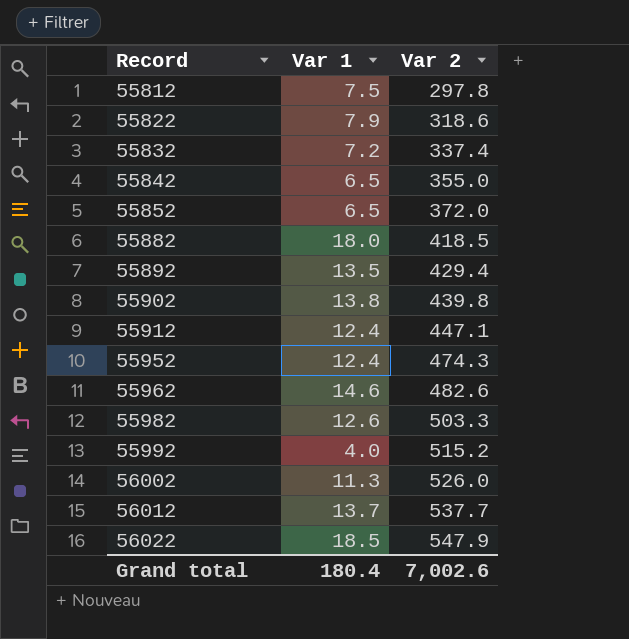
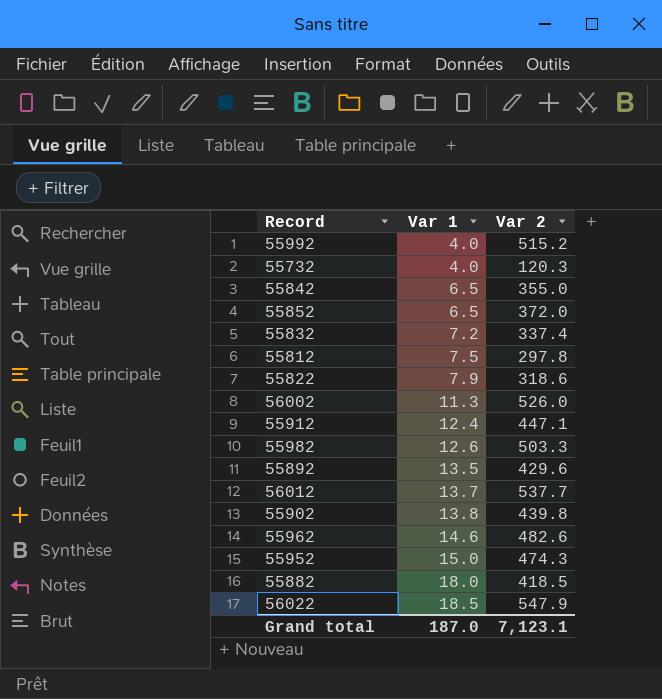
row order: Record ascending -> Var 1 ascending
row 55732: none -> 4.0 | 120.3
55892 | Var 2: 429.4 -> 429.6
55952 | Var 1: 12.4 -> 15.0
Grand total | Var 1: 180.4 -> 187.0
Grand total | Var 2: 7,002.6 -> 7,123.1

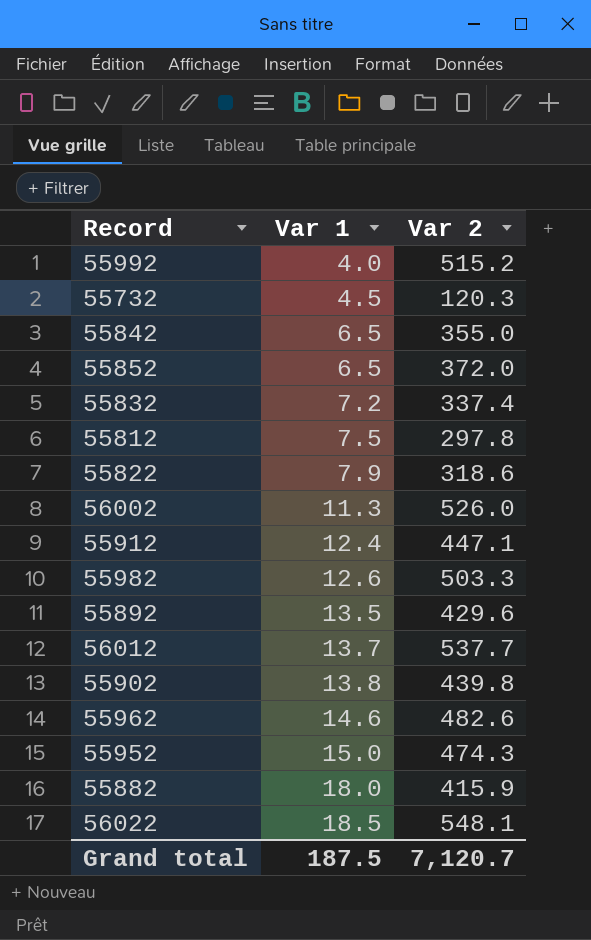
55732 | Var 1: 4.0 -> 4.5
55882 | Var 2: 418.5 -> 415.9
56022 | Var 2: 547.9 -> 548.1
Grand total | Var 1: 187.0 -> 187.5
Grand total | Var 2: 7,123.1 -> 7,120.7

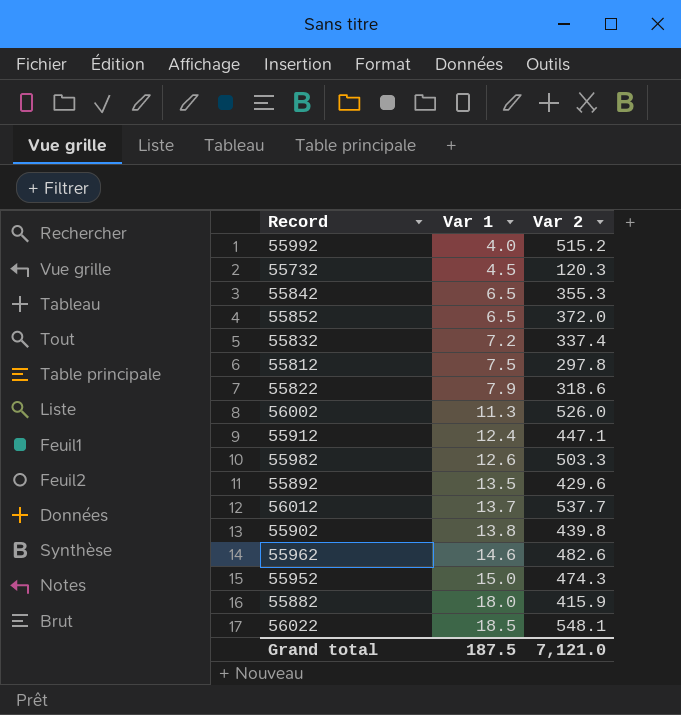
55842 | Var 2: 355.0 -> 355.3
Grand total | Var 2: 7,120.7 -> 7,121.0

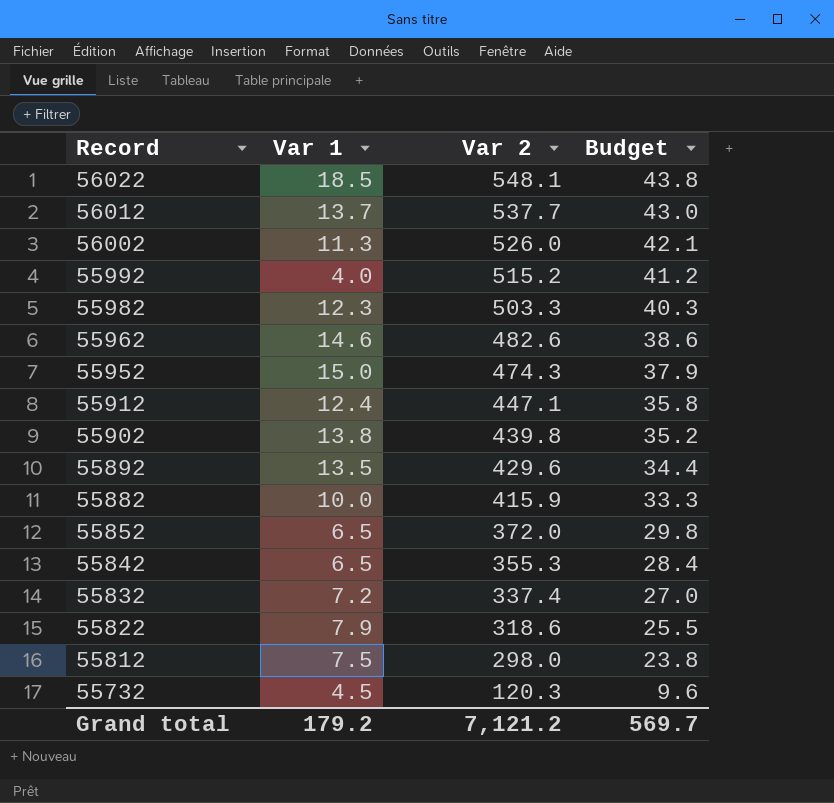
row order: Var 1 ascending -> Record descending
column Budget | formula: none -> [Var 2] * 0.08
55982 | Var 1: 12.6 -> 12.3
55882 | Var 1: 18.0 -> 10.0
55812 | Var 2: 297.8 -> 298.0
Grand total | Var 1: 187.5 -> 179.2
Grand total | Var 2: 7,121.0 -> 7,121.2

